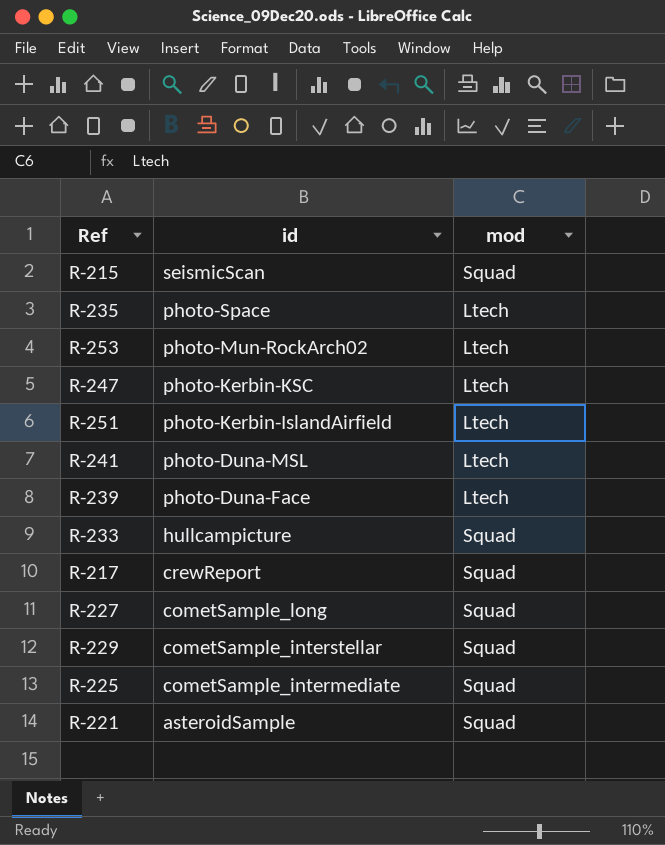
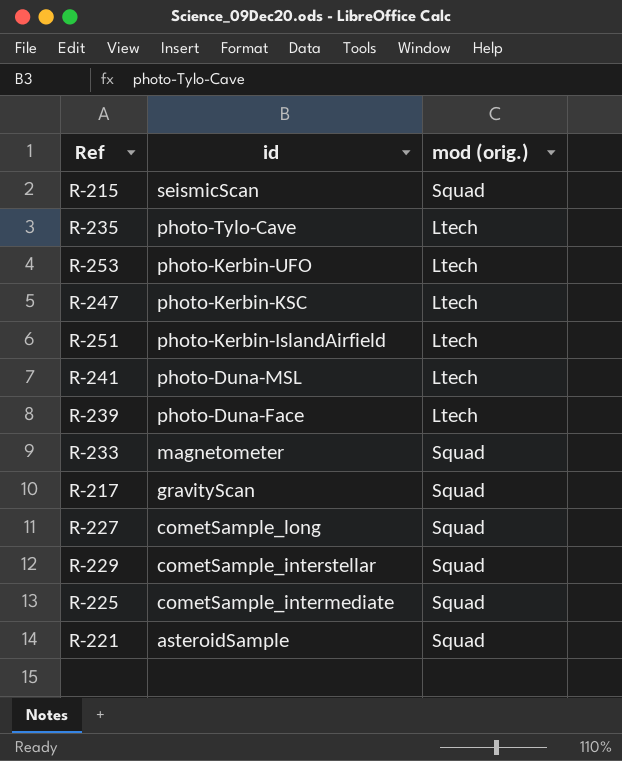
column name: mod -> mod (orig.)
R-235 | id: photo-Space -> photo-Tylo-Cave
R-253 | id: photo-Mun-RockArch02 -> photo-Kerbin-UFO
R-233 | id: hullcampicture -> magnetometer
R-217 | id: crewReport -> gravityScan

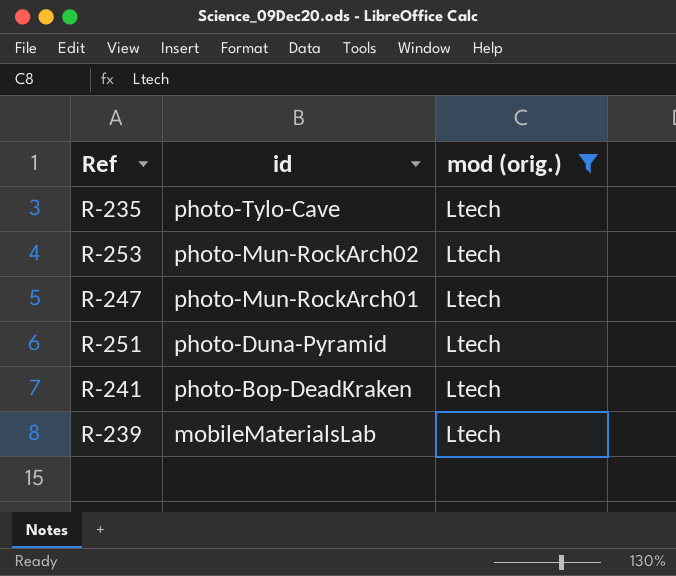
filter: none -> mod (orig.) = Ltech
R-253 | id: photo-Kerbin-UFO -> photo-Mun-RockArch02
R-247 | id: photo-Kerbin-KSC -> photo-Mun-RockArch01
R-251 | id: photo-Kerbin-IslandAirfield -> photo-Duna-Pyramid
R-241 | id: photo-Duna-MSL -> photo-Bop-DeadKraken
R-239 | id: photo-Duna-Face -> mobileMaterialsLab

